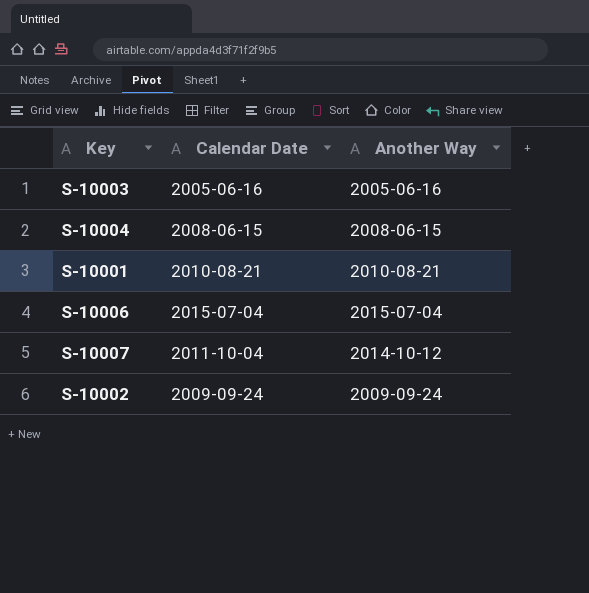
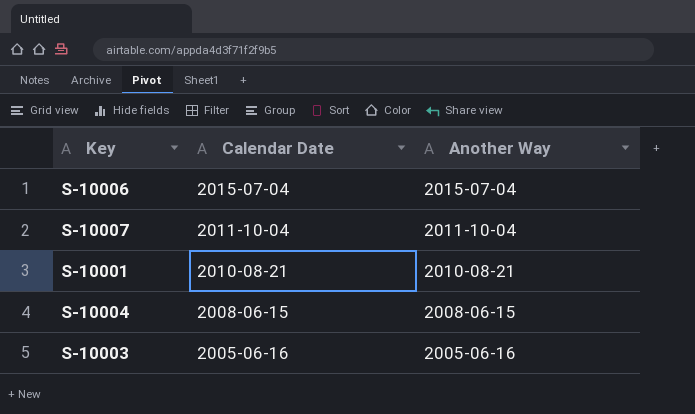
row order: none -> Calendar Date descending
row S-10002: 2009-09-24 | 2009-09-24 -> none
S-10007 | Another Way: 2014-10-12 -> 2011-10-04

